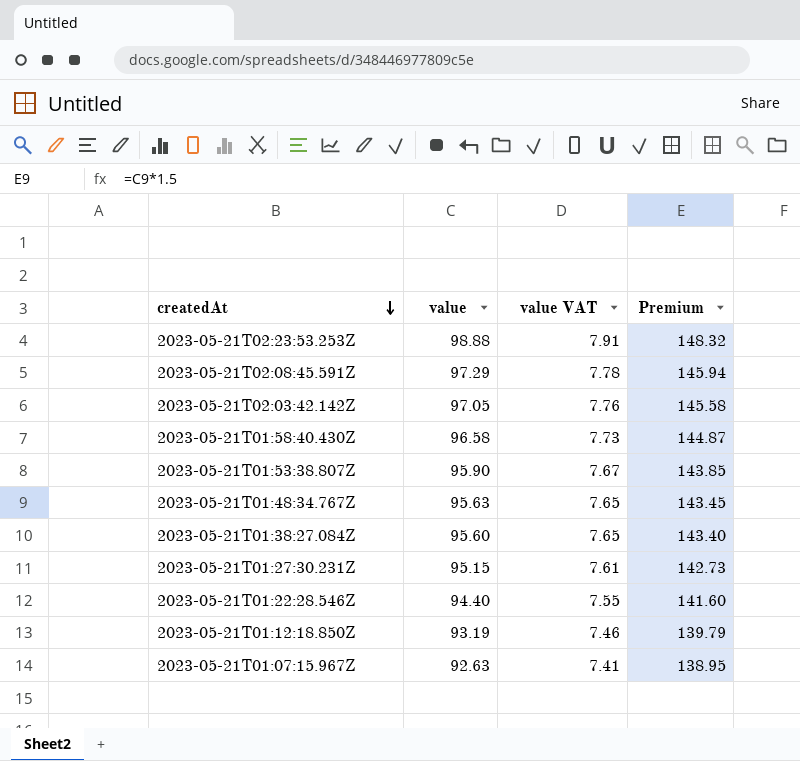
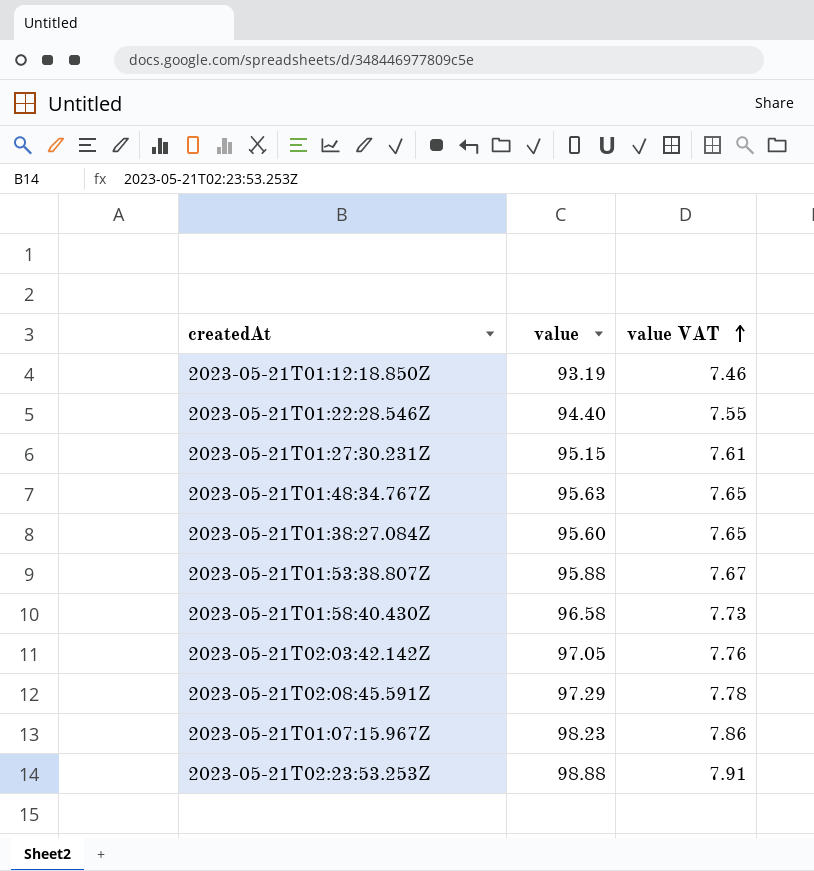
row order: createdAt descending -> value VAT ascending
column Premium | formula: [value] * 1.5 -> none
2023-05-21T01:53:38.807Z | value: 95.90 -> 95.88
2023-05-21T01:07:15.967Z | value: 92.63 -> 98.23
2023-05-21T01:07:15.967Z | value VAT: 7.41 -> 7.86

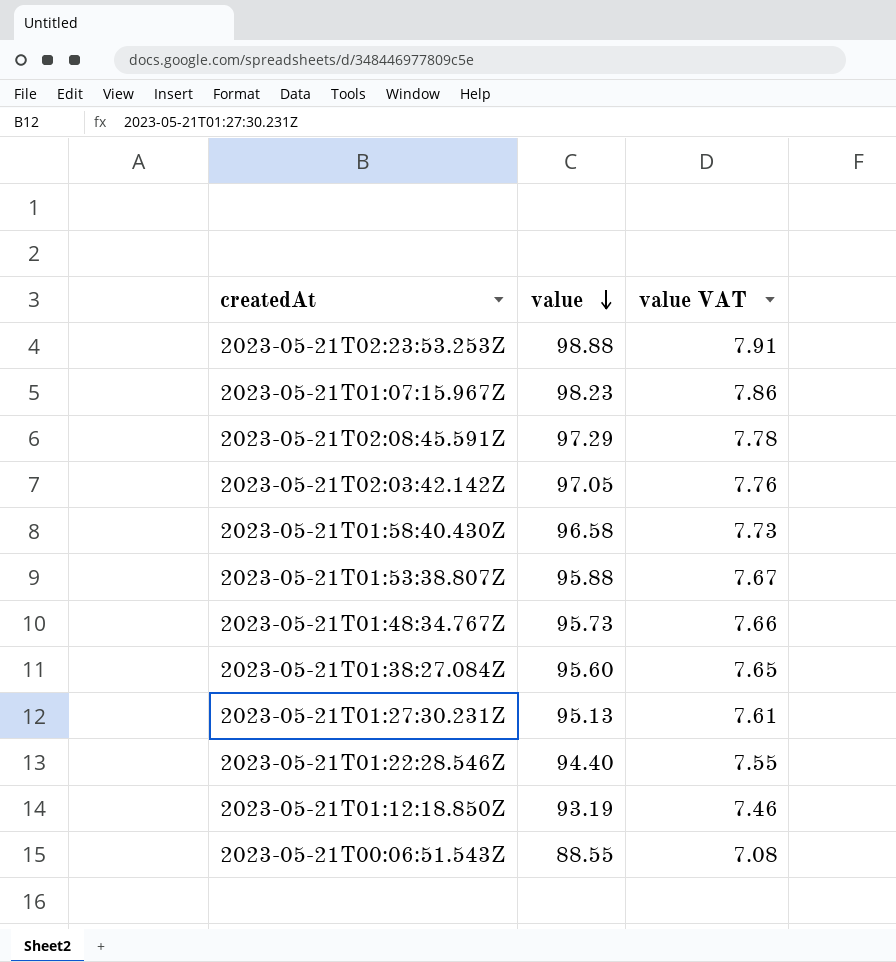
row order: value VAT ascending -> value descending
2023-05-21T01:48:34.767Z | value: 95.63 -> 95.73
2023-05-21T01:48:34.767Z | value VAT: 7.65 -> 7.66
2023-05-21T01:27:30.231Z | value: 95.15 -> 95.13
row 2023-05-21T00:06:51.543Z: none -> 88.55 | 7.08

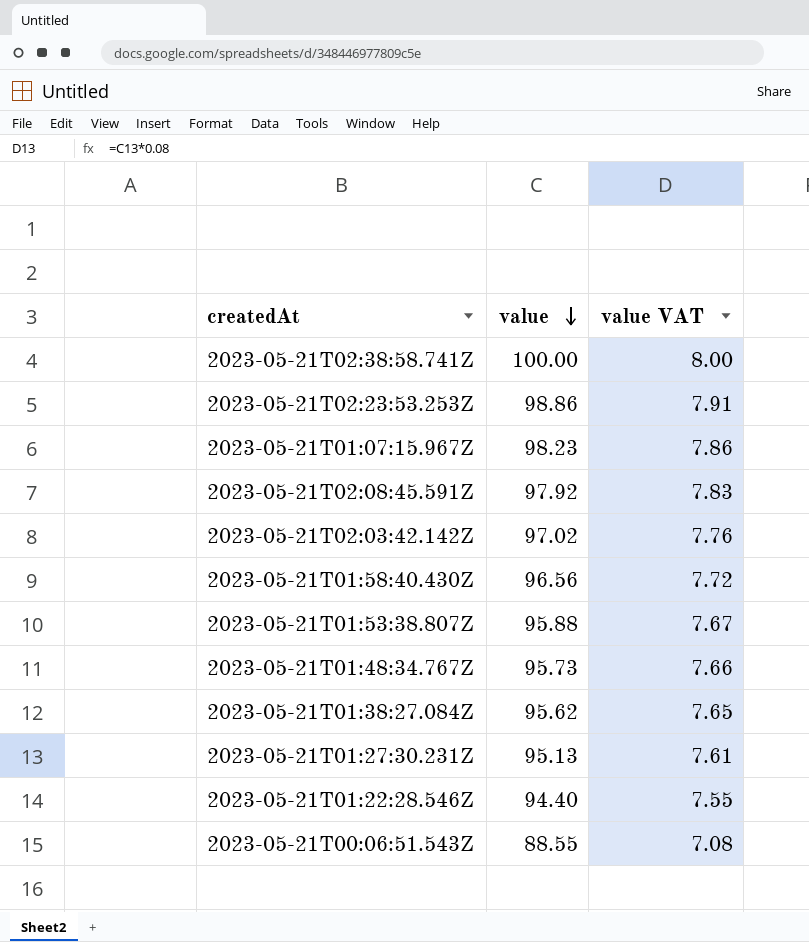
row 2023-05-21T01:12:18.850Z: 93.19 | 7.46 -> none
row 2023-05-21T02:38:58.741Z: none -> 100.00 | 8.00
2023-05-21T02:23:53.253Z | value: 98.88 -> 98.86
2023-05-21T02:08:45.591Z | value: 97.29 -> 97.92
2023-05-21T02:08:45.591Z | value VAT: 7.78 -> 7.83
2023-05-21T02:03:42.142Z | value: 97.05 -> 97.02
2023-05-21T01:58:40.430Z | value: 96.58 -> 96.56
2023-05-21T01:58:40.430Z | value VAT: 7.73 -> 7.72
2023-05-21T01:38:27.084Z | value: 95.60 -> 95.62

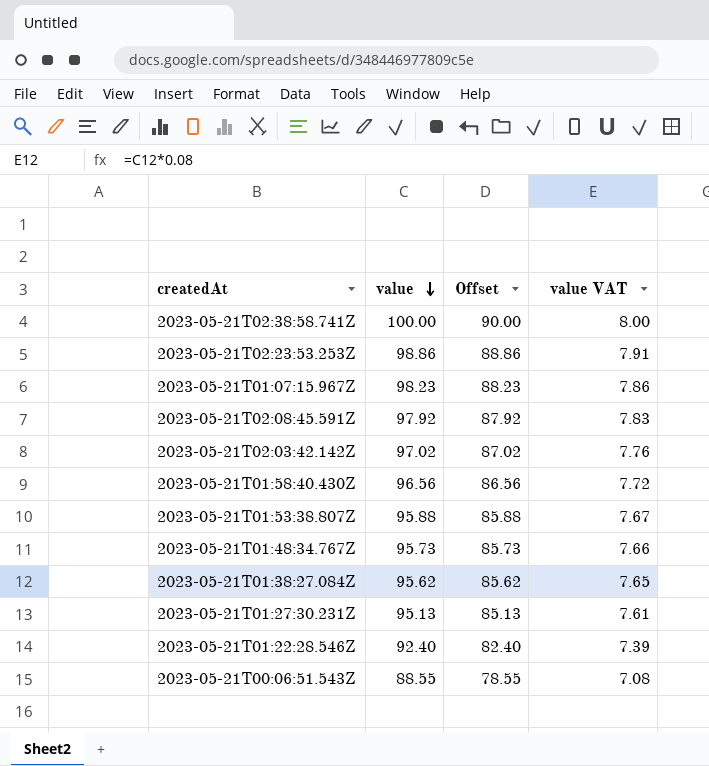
column Offset | formula: none -> [value] - 10
2023-05-21T01:22:28.546Z | value: 94.40 -> 92.40
2023-05-21T01:22:28.546Z | value VAT: 7.55 -> 7.39

